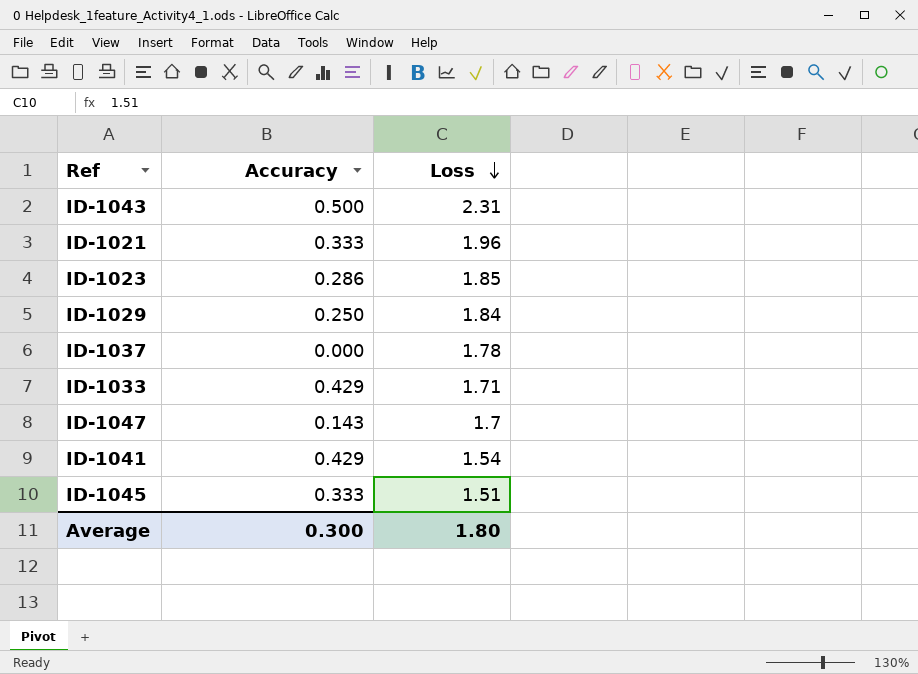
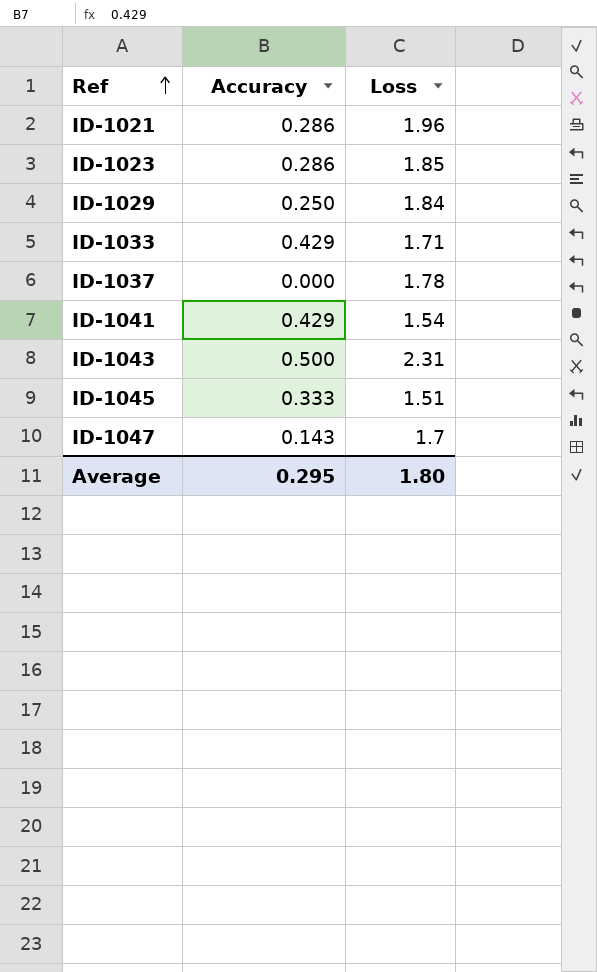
row order: Loss descending -> Ref ascending
ID-1021 | Accuracy: 0.333 -> 0.286
Average | Accuracy: 0.300 -> 0.295

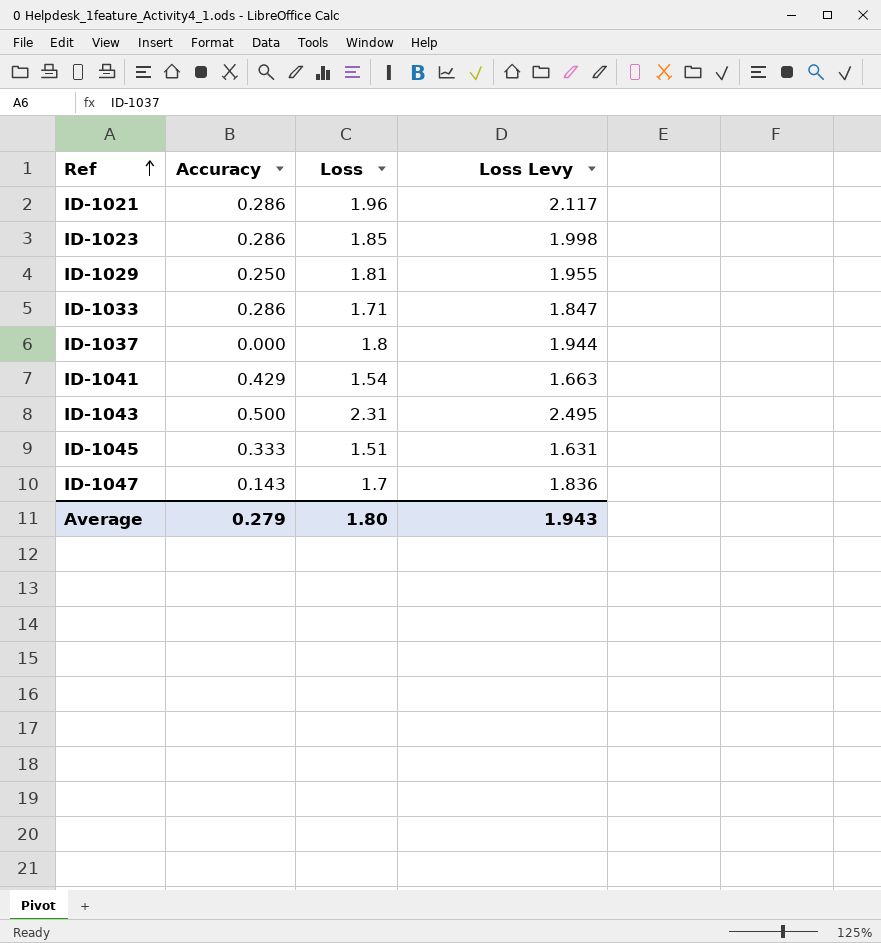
column Loss Levy | formula: none -> [Loss] * 1.08
ID-1029 | Loss: 1.84 -> 1.81
ID-1033 | Accuracy: 0.429 -> 0.286
ID-1037 | Loss: 1.78 -> 1.8
Average | Accuracy: 0.295 -> 0.279

